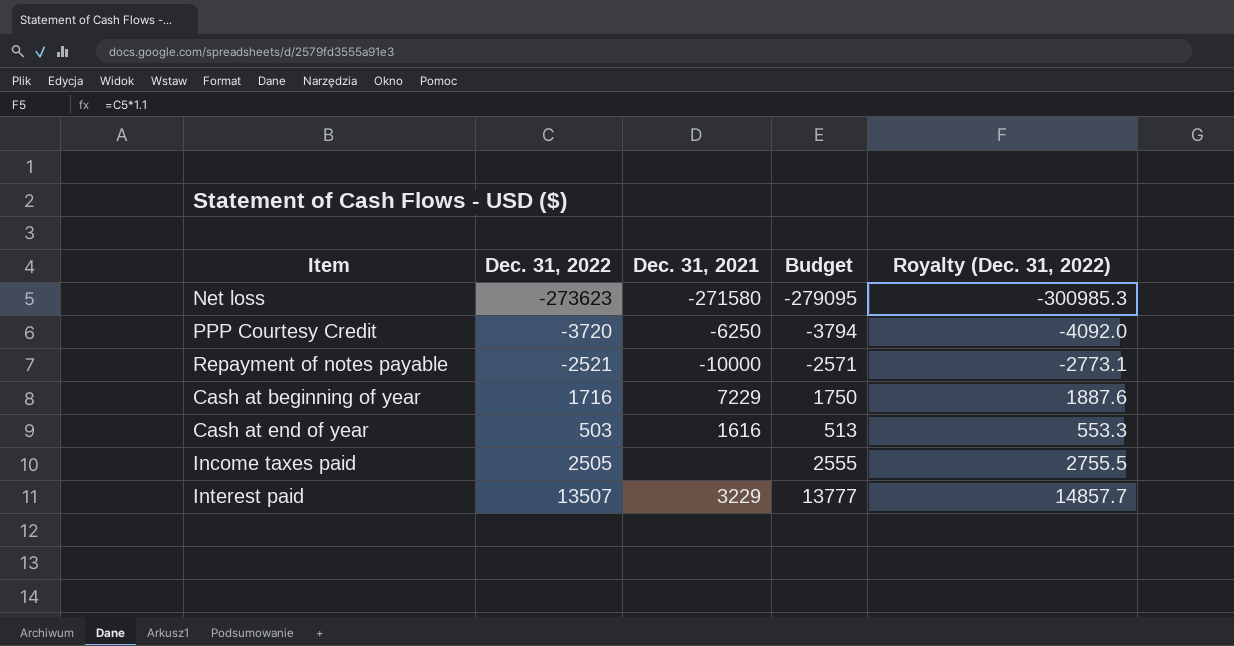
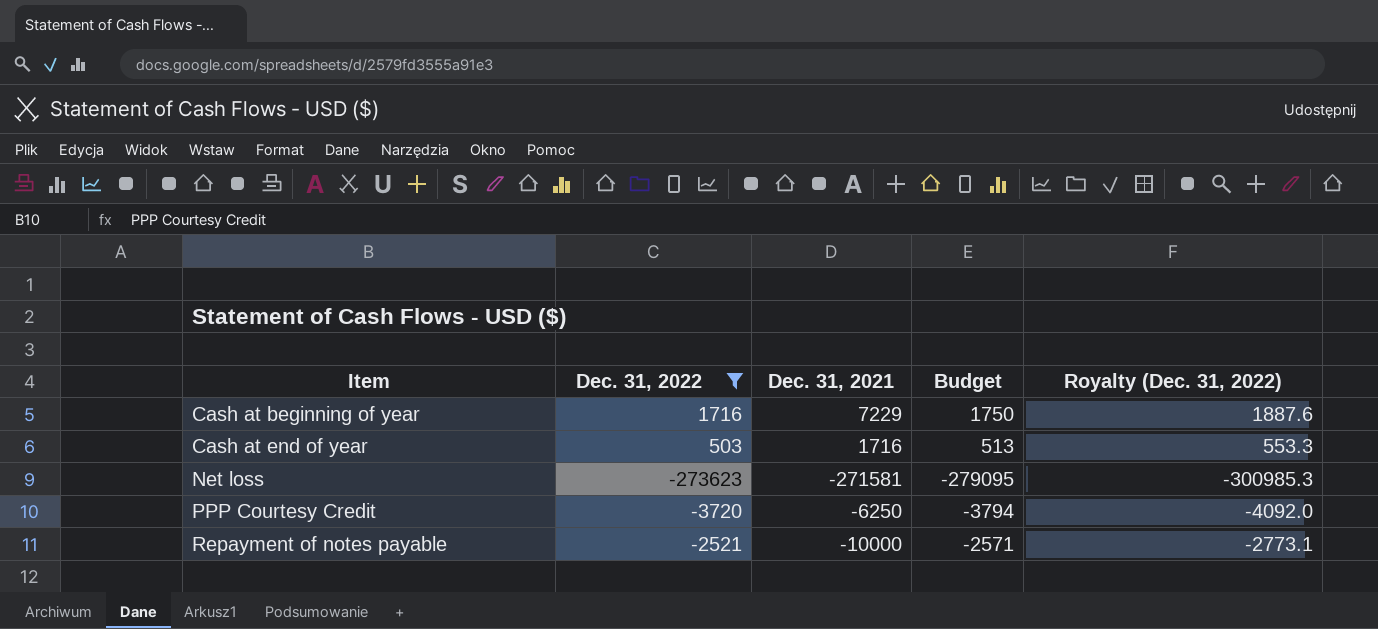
filter: none -> Dec. 31, 2022 <= 1716
row order: none -> Item ascending
Cash at end of year | Dec. 31, 2021: 1616 -> 1716
Net loss | Dec. 31, 2021: -271580 -> -271581

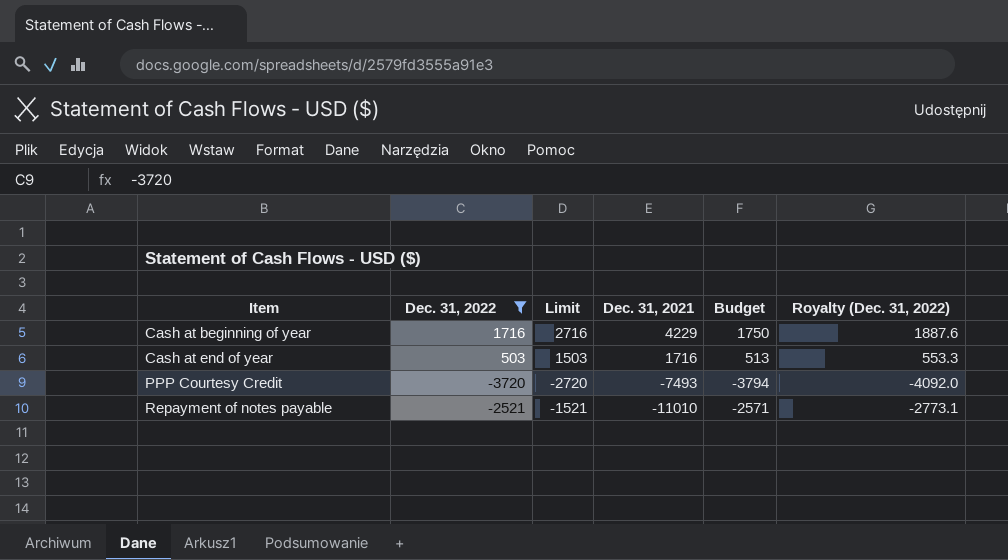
column Limit | formula: none -> [Dec. 31, 2022] + 1000
row Net loss: -273623 | -271581 | -279095 | -300985.3 -> none
Cash at beginning of year | Dec. 31, 2021: 7229 -> 4229
PPP Courtesy Credit | Dec. 31, 2021: -6250 -> -7493
Repayment of notes payable | Dec. 31, 2021: -10000 -> -11010

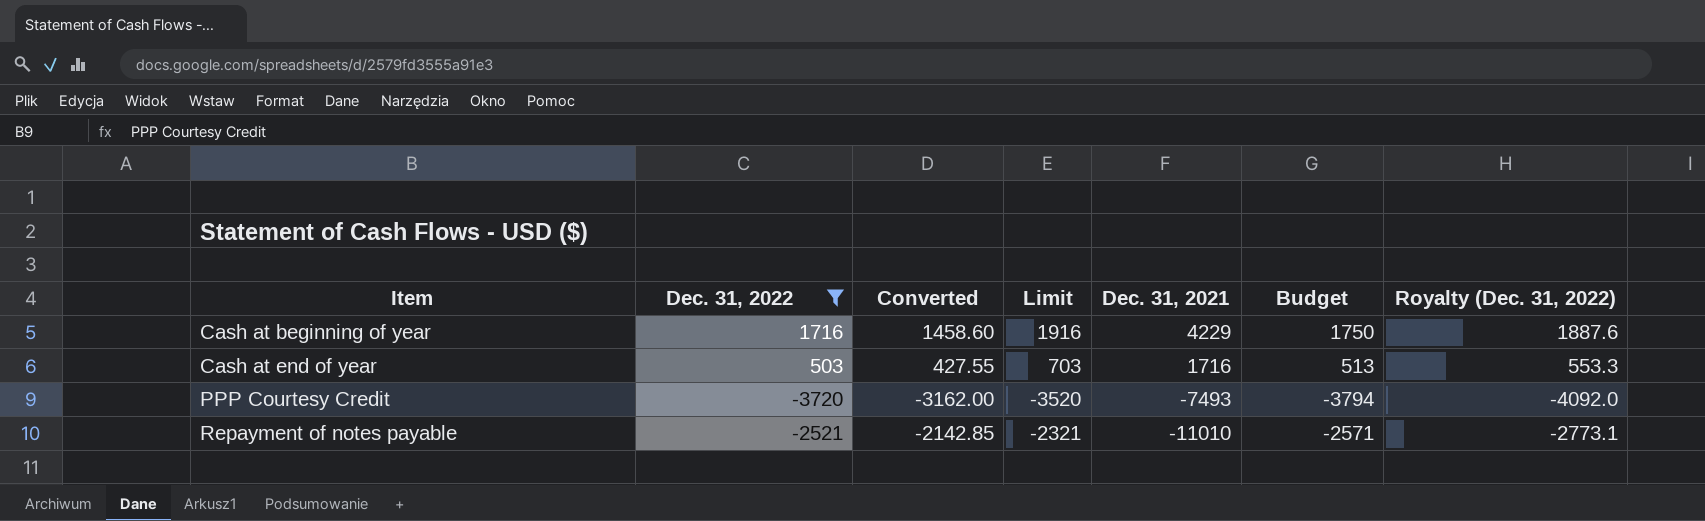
column Converted | formula: none -> [Dec. 31, 2022] * 0.85
column Limit | formula: [Dec. 31, 2022] + 1000 -> [Dec. 31, 2022] + 200

